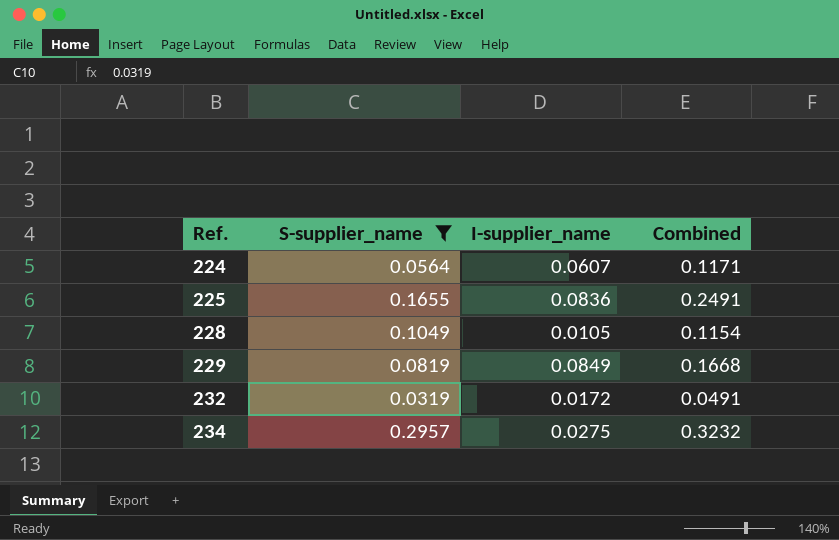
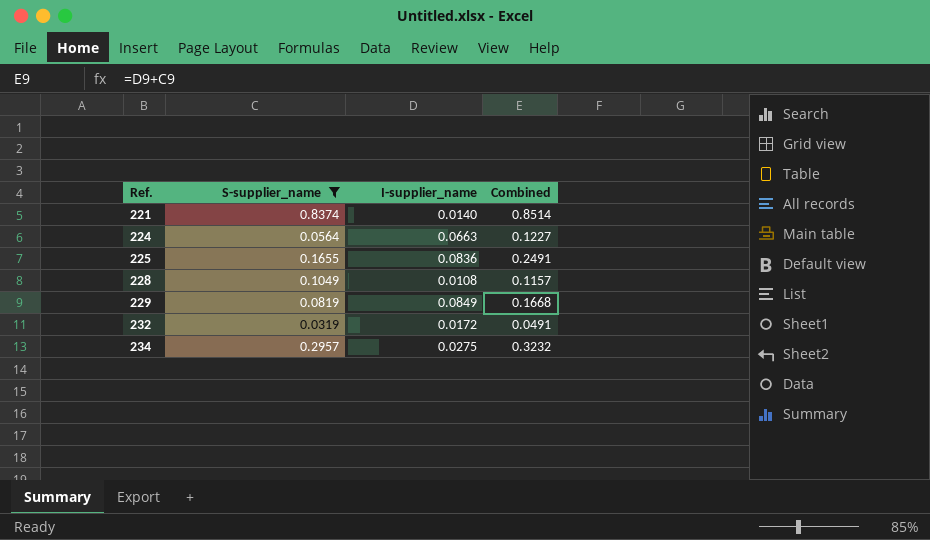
row 221: none -> 0.8374 | 0.0140 | 0.8514
224 | I-supplier_name: 0.0607 -> 0.0663
224 | Combined: 0.1171 -> 0.1227
228 | I-supplier_name: 0.0105 -> 0.0108
228 | Combined: 0.1154 -> 0.1157

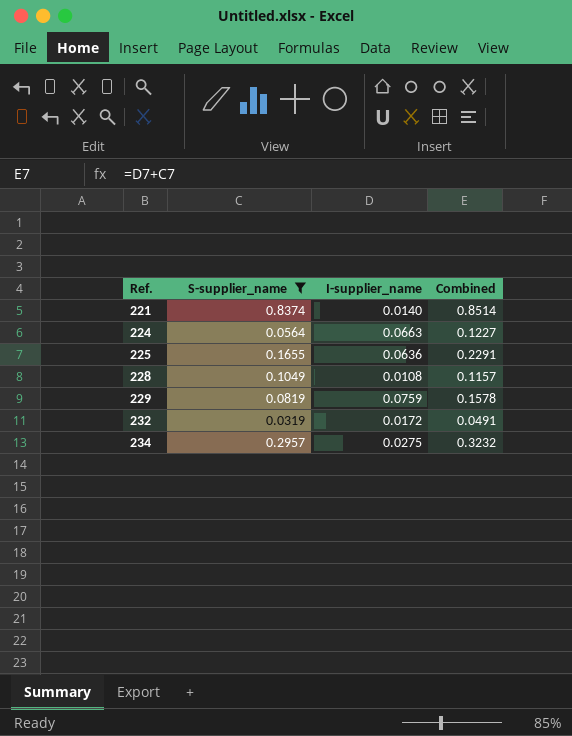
225 | I-supplier_name: 0.0836 -> 0.0636
225 | Combined: 0.2491 -> 0.2291
229 | I-supplier_name: 0.0849 -> 0.0759
229 | Combined: 0.1668 -> 0.1578

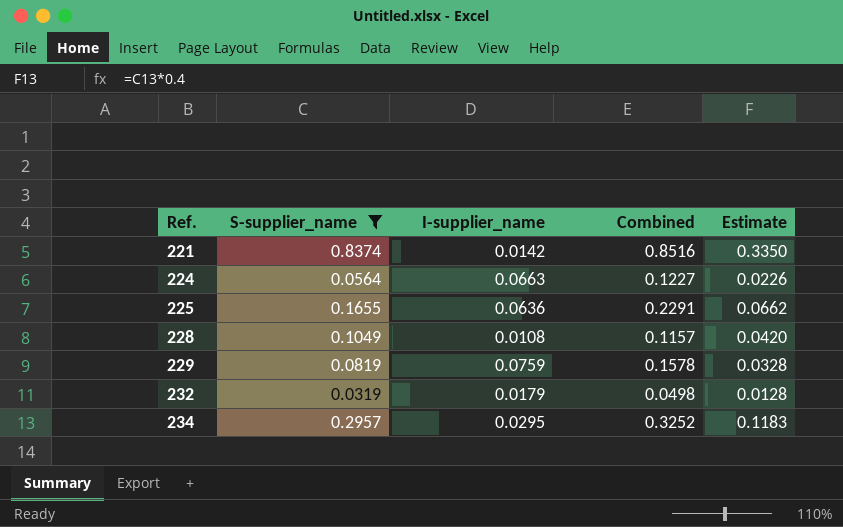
column Estimate | formula: none -> [S-supplier_name] * 0.4
221 | I-supplier_name: 0.0140 -> 0.0142
221 | Combined: 0.8514 -> 0.8516
232 | I-supplier_name: 0.0172 -> 0.0179
232 | Combined: 0.0491 -> 0.0498
234 | I-supplier_name: 0.0275 -> 0.0295
234 | Combined: 0.3232 -> 0.3252

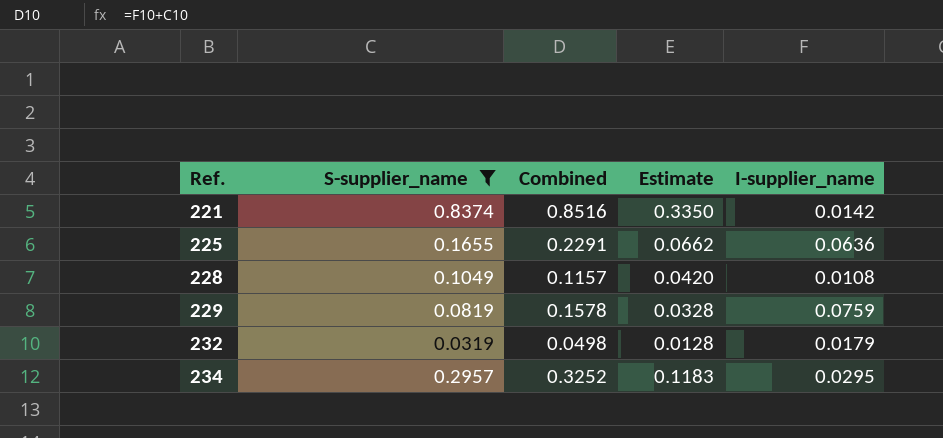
column I-supplier_name | position: 3 -> 5
row 224: 0.0564 | 0.0663 | 0.1227 | 0.0226 -> none

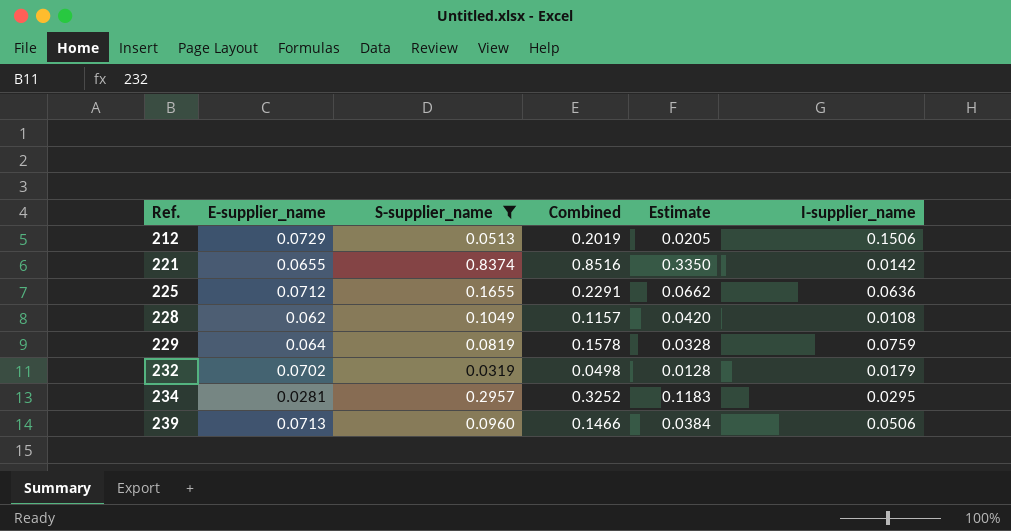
column E-supplier_name | position: none -> 2
row 212: none -> 0.0729 | 0.0513 | 0.2019 | 0.0205 | 0.1506
row 239: none -> 0.0713 | 0.0960 | 0.1466 | 0.0384 | 0.0506

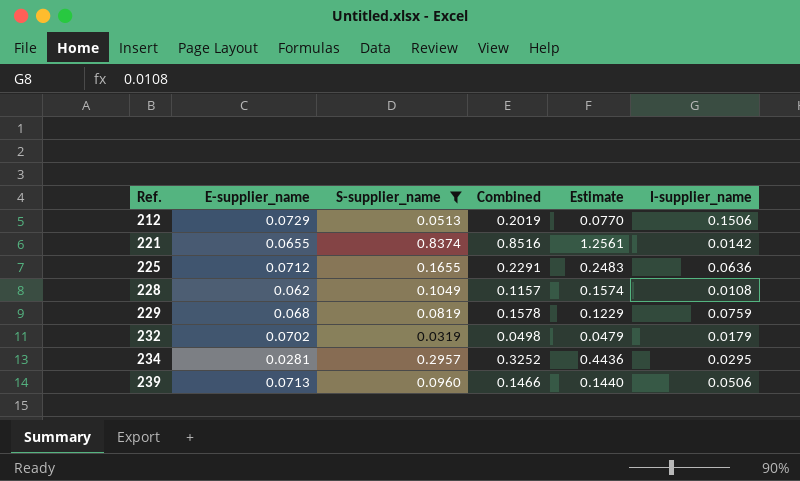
column Estimate | formula: [S-supplier_name] * 0.4 -> [S-supplier_name] * 1.5
229 | E-supplier_name: 0.064 -> 0.068

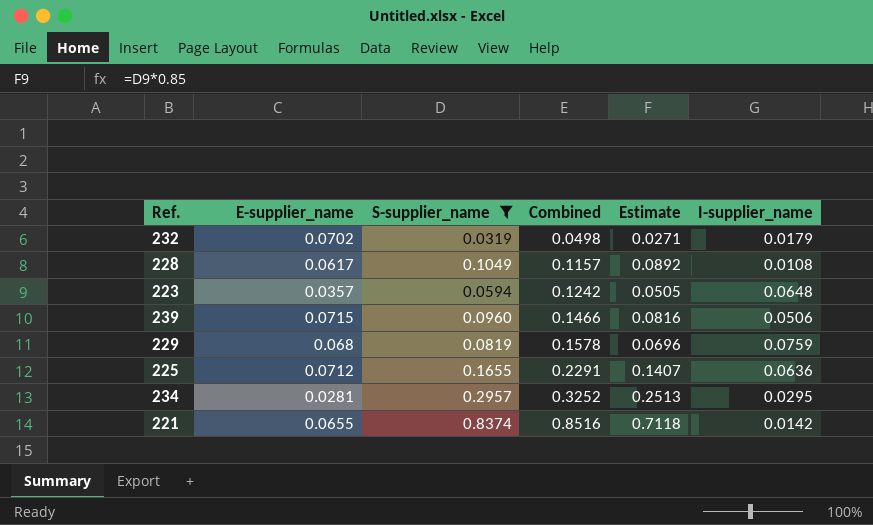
row order: Ref. ascending -> Combined ascending
column Estimate | formula: [S-supplier_name] * 1.5 -> [S-supplier_name] * 0.85
row 212: 0.0729 | 0.0513 | 0.2019 | 0.0770 | 0.1506 -> none
228 | E-supplier_name: 0.062 -> 0.0617
row 223: none -> 0.0357 | 0.0594 | 0.1242 | 0.0505 | 0.0648
239 | E-supplier_name: 0.0713 -> 0.0715

